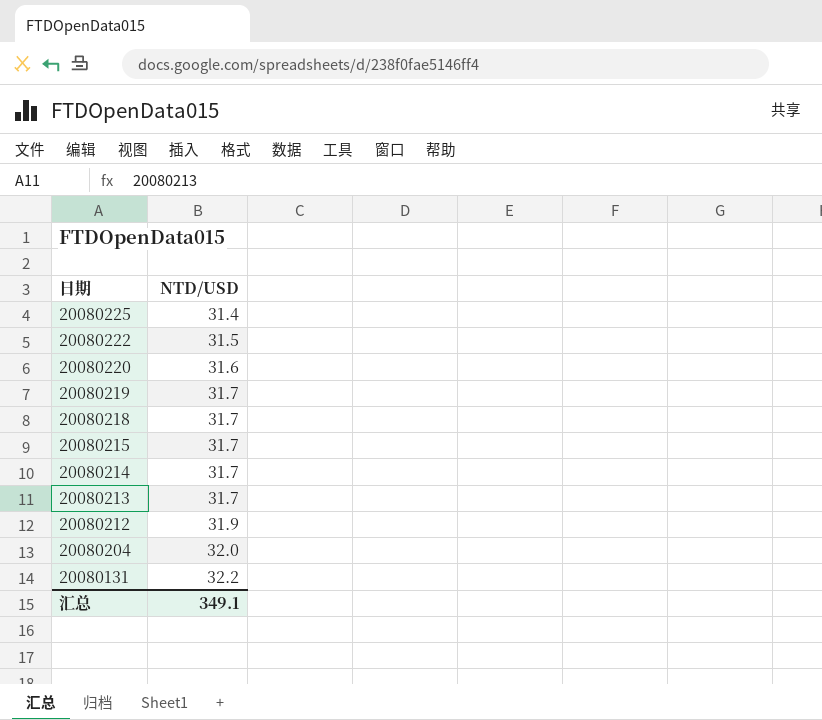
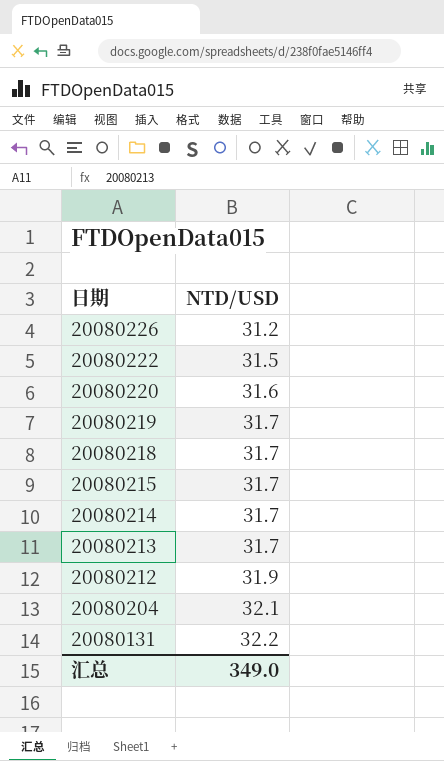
row 20080225: 31.4 -> none
row 20080226: none -> 31.2
20080204 | NTD/USD: 32.0 -> 32.1
汇总 | NTD/USD: 349.1 -> 349.0

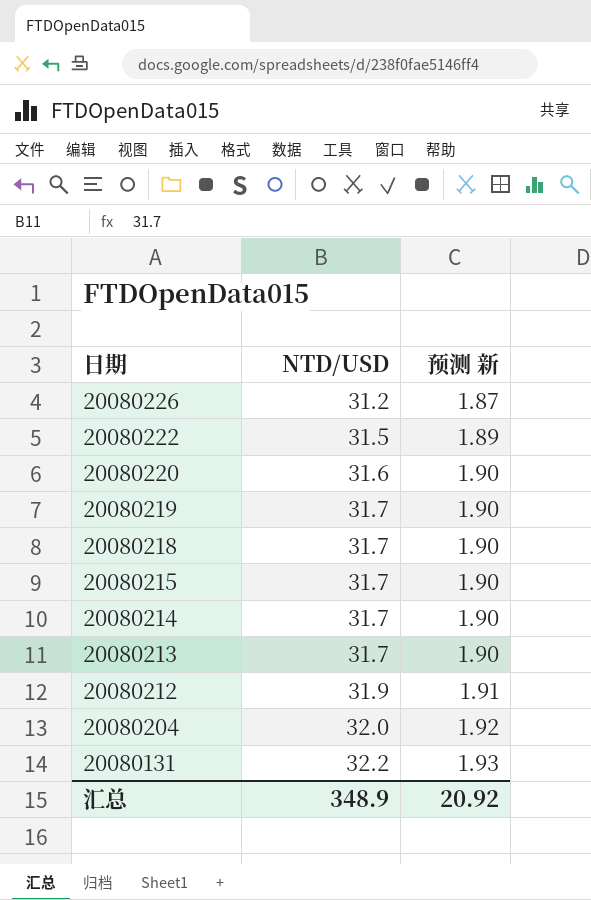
column 预测 新 | formula: none -> [NTD/USD] * 0.06
20080204 | NTD/USD: 32.1 -> 32.0
汇总 | NTD/USD: 349.0 -> 348.9

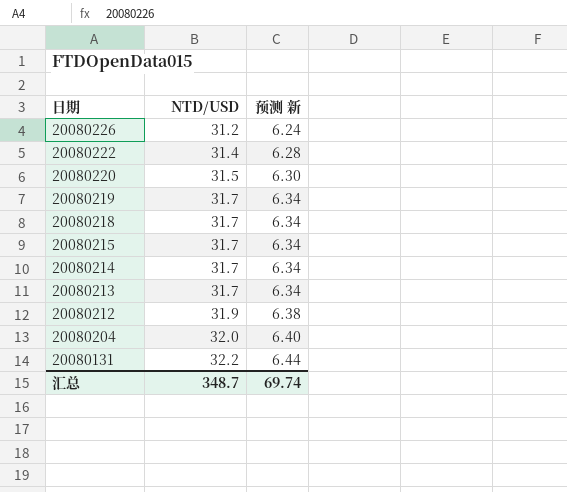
column 预测 新 | formula: [NTD/USD] * 0.06 -> [NTD/USD] * 0.2
20080222 | NTD/USD: 31.5 -> 31.4
20080220 | NTD/USD: 31.6 -> 31.5
汇总 | NTD/USD: 348.9 -> 348.7
汇总 | 预测 新: 20.92 -> 69.74

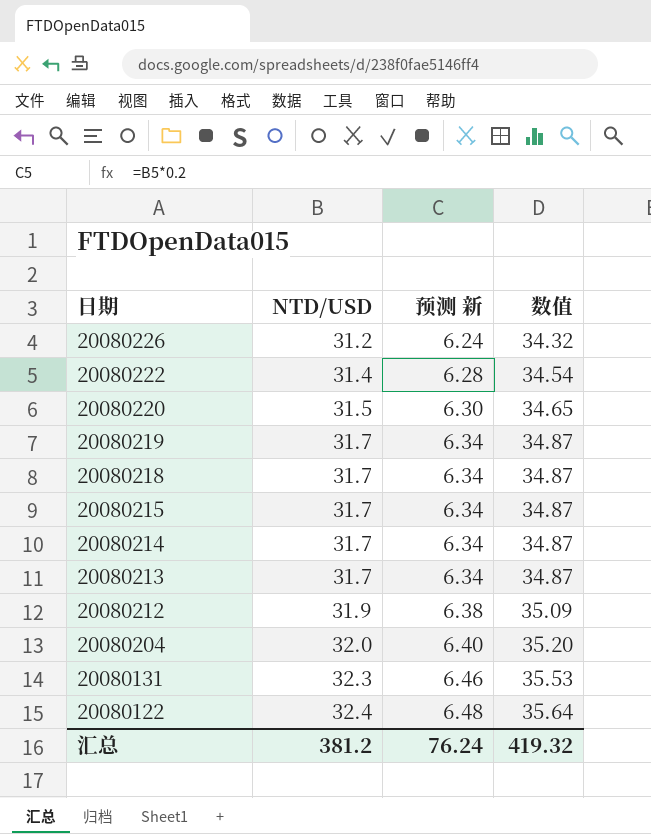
column 数值 | formula: none -> [NTD/USD] * 1.1
20080131 | NTD/USD: 32.2 -> 32.3
20080131 | 预测 新: 6.44 -> 6.46
row 20080122: none -> 32.4 | 6.48 | 35.64
汇总 | NTD/USD: 348.7 -> 381.2
汇总 | 预测 新: 69.74 -> 76.24

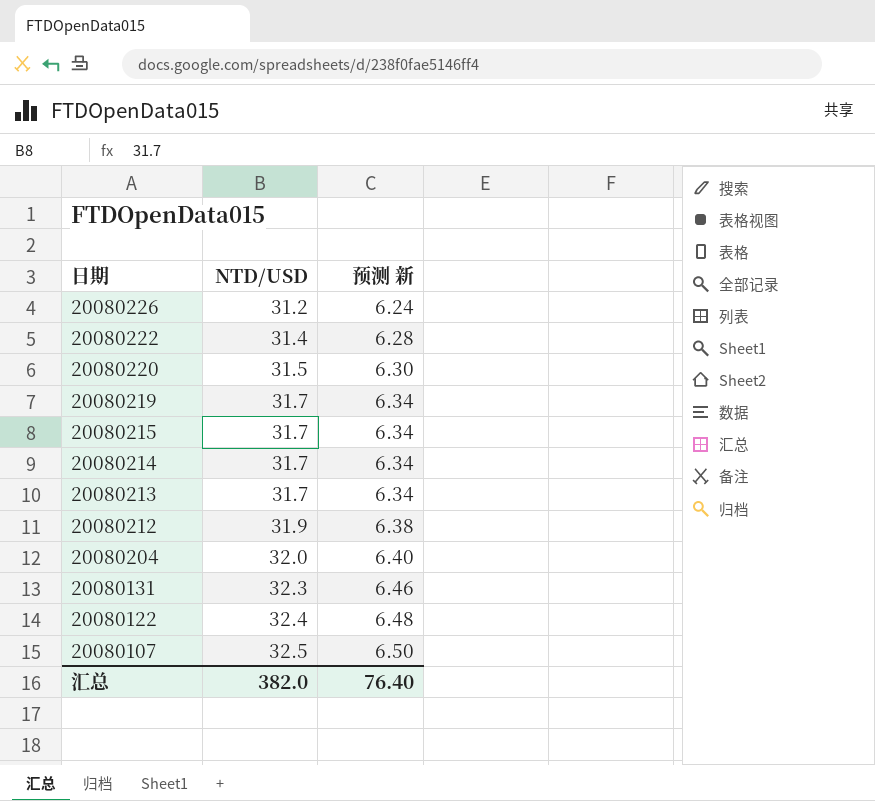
column 数值 | formula: [NTD/USD] * 1.1 -> none
row 20080218: 31.7 | 6.34 | 34.87 -> none
row 20080107: none -> 32.5 | 6.50
汇总 | NTD/USD: 381.2 -> 382.0
汇总 | 预测 新: 76.24 -> 76.40

